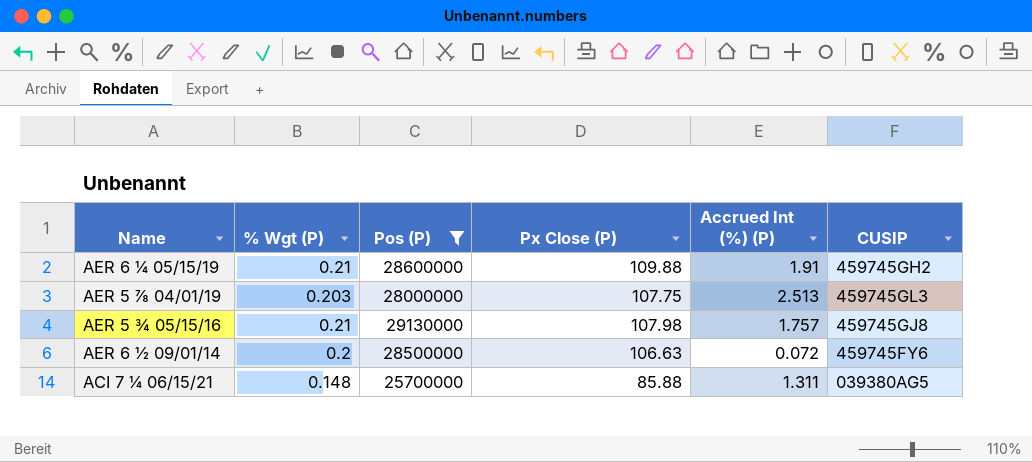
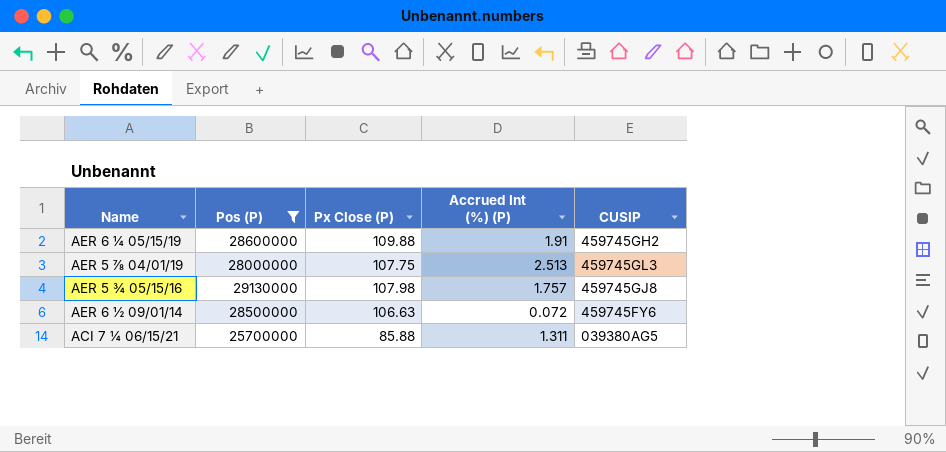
column % Wgt (P) | position: 2 -> none

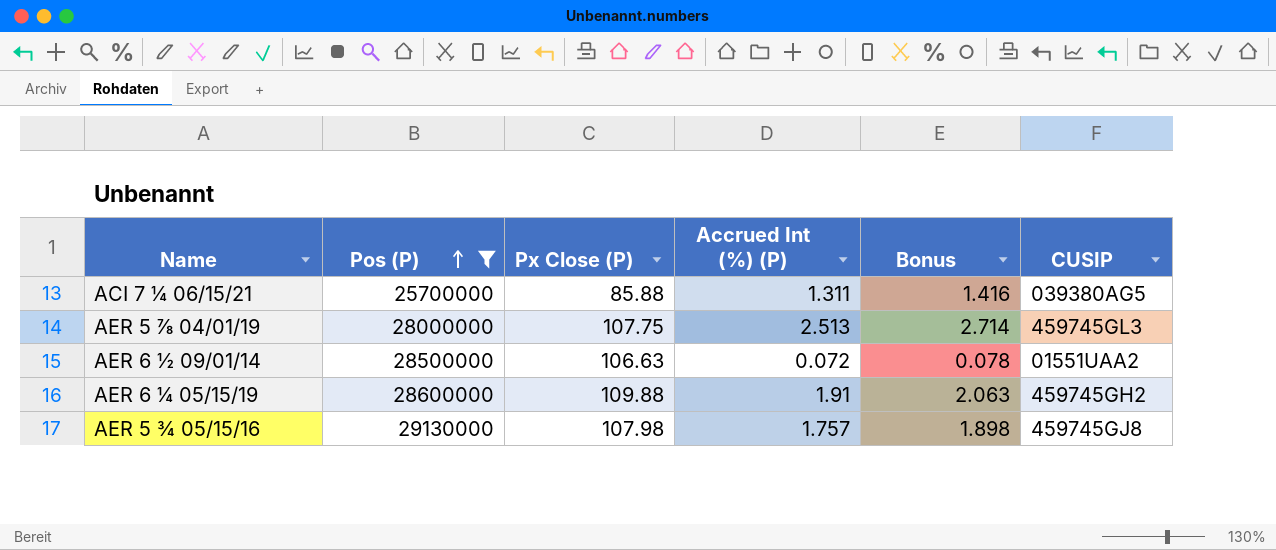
row order: none -> Pos (P) ascending
column Bonus | formula: none -> [Accrued Int (%) (P)] * 1.08
AER 6 ½ 09/01/14 | CUSIP: 459745FY6 -> 01551UAA2

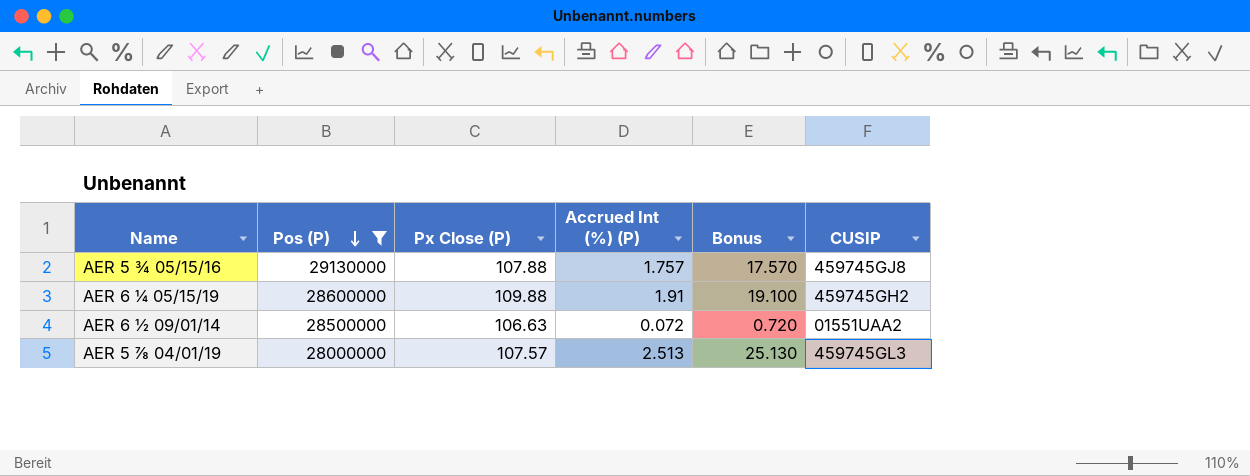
row order: Pos (P) ascending -> Pos (P) descending
column Bonus | formula: [Accrued Int (%) (P)] * 1.08 -> [Accrued Int (%) (P)] * 10
row ACI 7 ¼ 06/15/21: 25700000 | 85.88 | 1.311 | 1.416 | 039380AG5 -> none
AER 5 ¾ 05/15/16 | Px Close (P): 107.98 -> 107.88
AER 5 ⅞ 04/01/19 | Px Close (P): 107.75 -> 107.57

